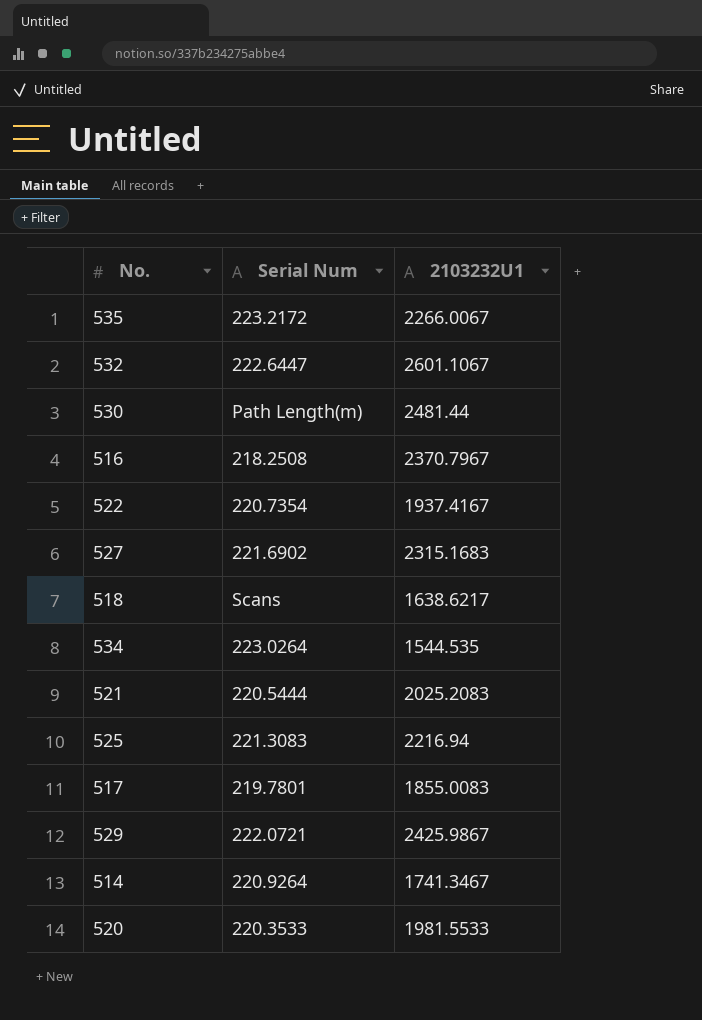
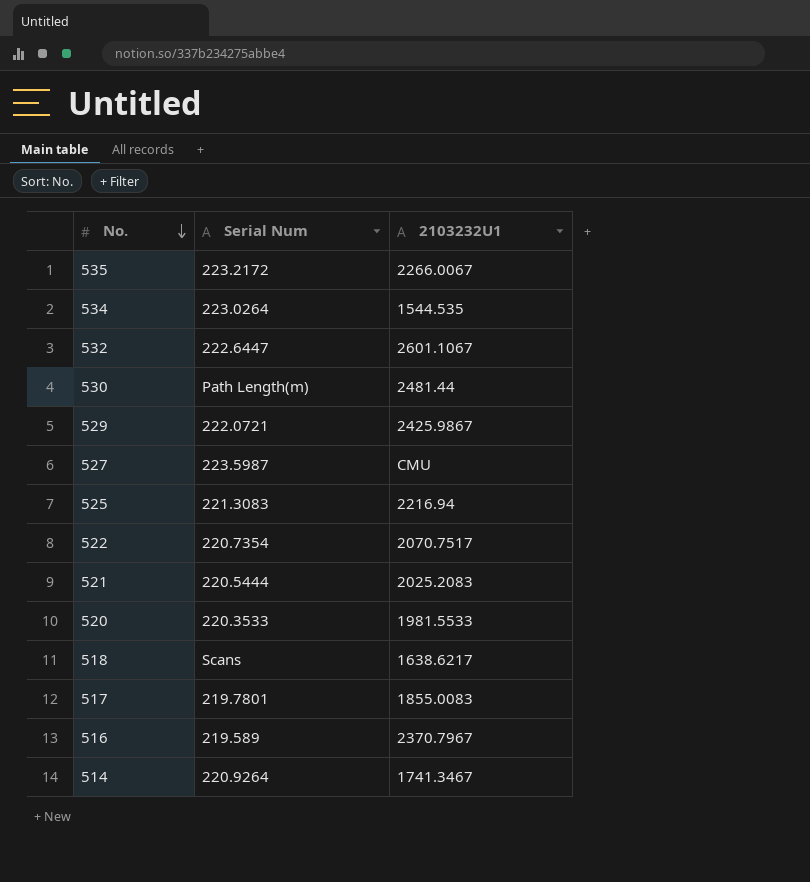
row order: none -> No. descending
527 | Serial Num: 221.6902 -> 223.5987
527 | 2103232U1: 2315.1683 -> CMU
522 | 2103232U1: 1937.4167 -> 2070.7517
516 | Serial Num: 218.2508 -> 219.589

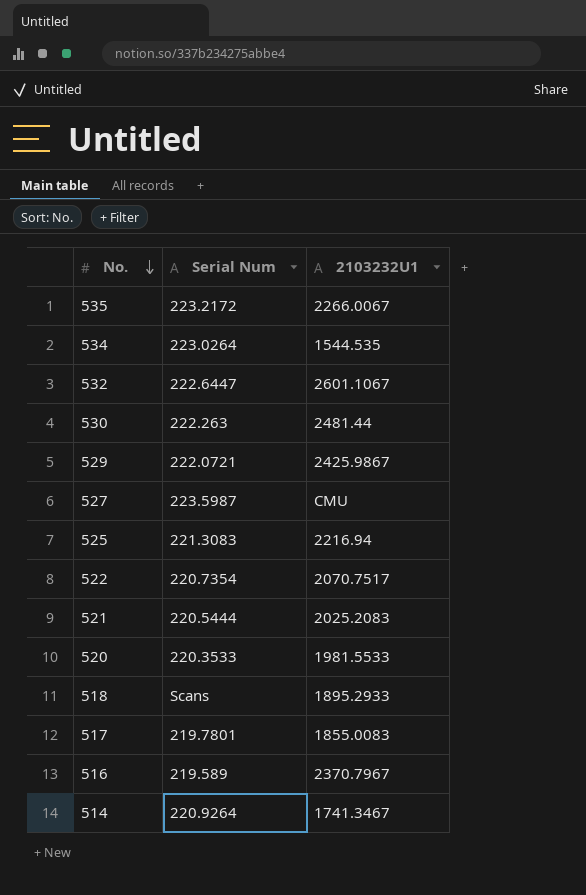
530 | Serial Num: Path Length(m) -> 222.263
518 | 2103232U1: 1638.6217 -> 1895.2933

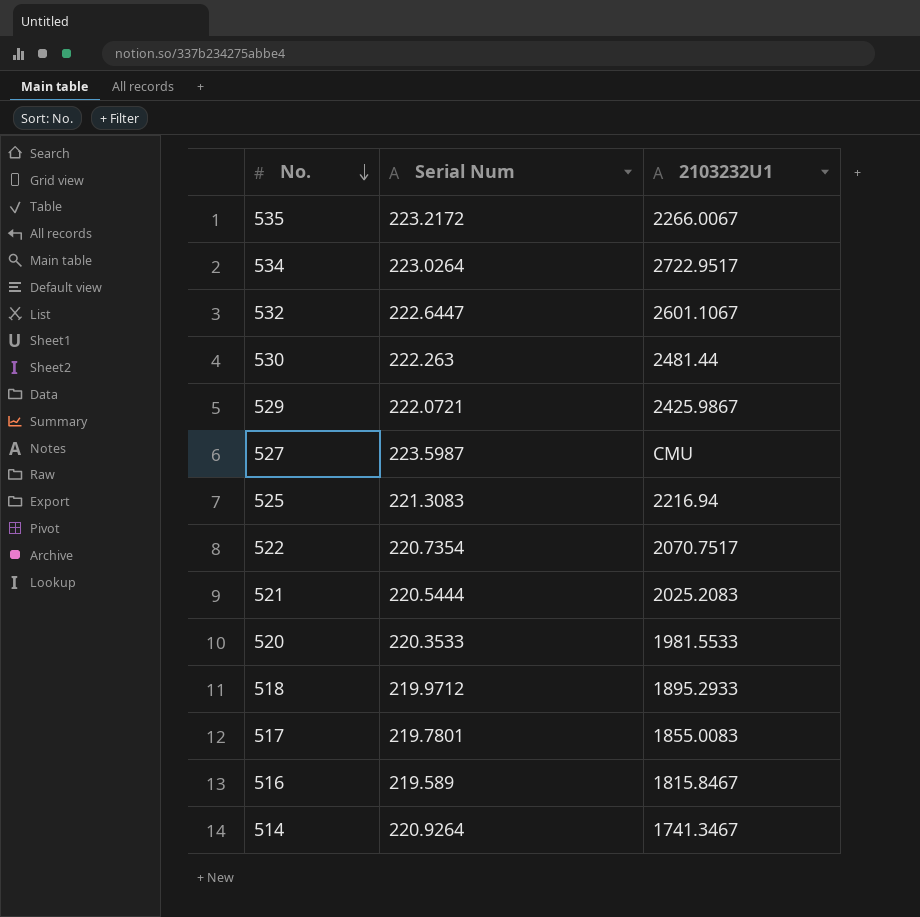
534 | 2103232U1: 1544.535 -> 2722.9517
518 | Serial Num: Scans -> 219.9712
516 | 2103232U1: 2370.7967 -> 1815.8467

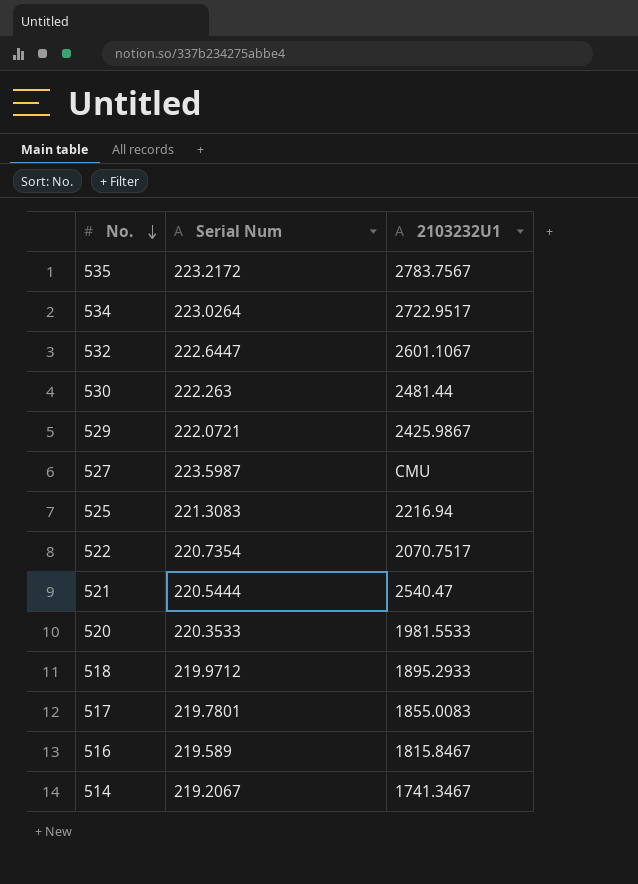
535 | 2103232U1: 2266.0067 -> 2783.7567
521 | 2103232U1: 2025.2083 -> 2540.47
514 | Serial Num: 220.9264 -> 219.2067

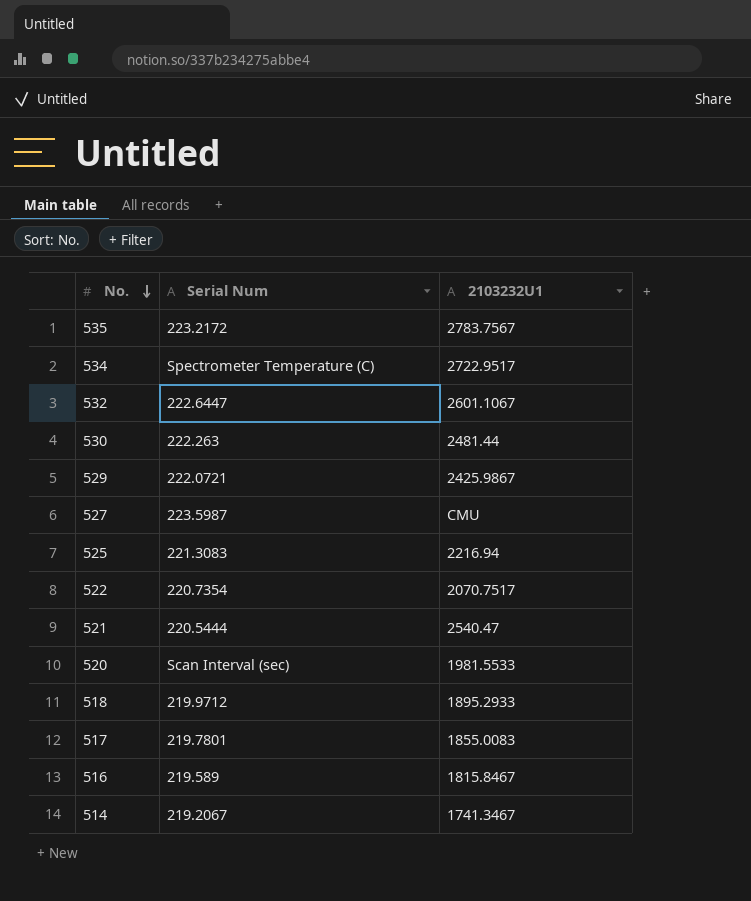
534 | Serial Num: 223.0264 -> Spectrometer Temperature (C)
520 | Serial Num: 220.3533 -> Scan Interval (sec)

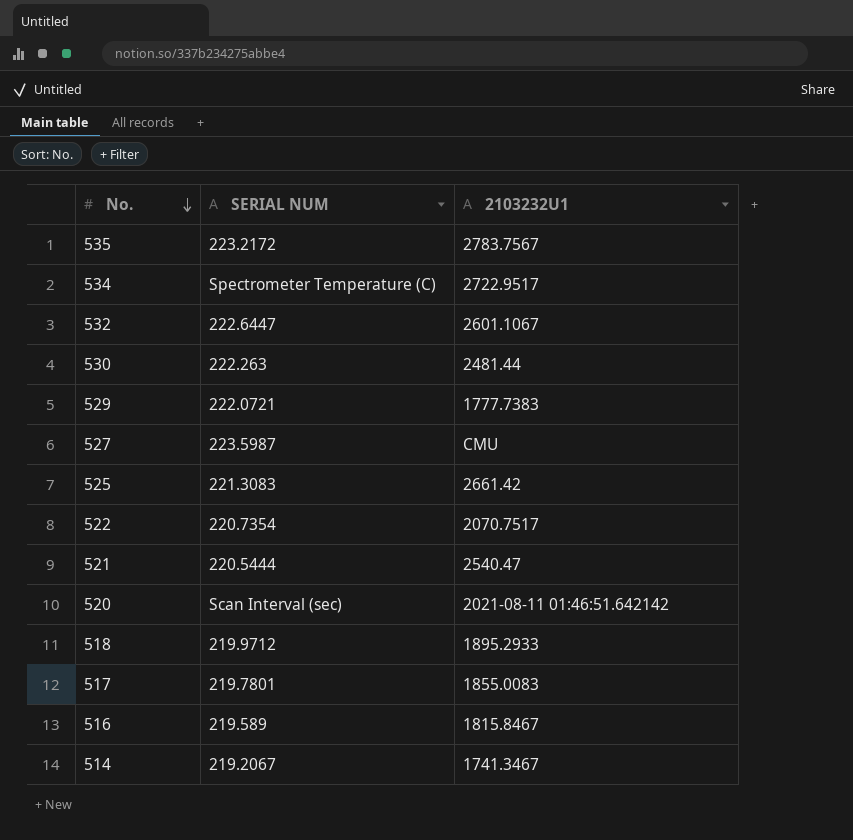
column name: Serial Num -> SERIAL NUM
529 | 2103232U1: 2425.9867 -> 1777.7383
525 | 2103232U1: 2216.94 -> 2661.42
520 | 2103232U1: 1981.5533 -> 2021-08-11 01:46:51.642142

